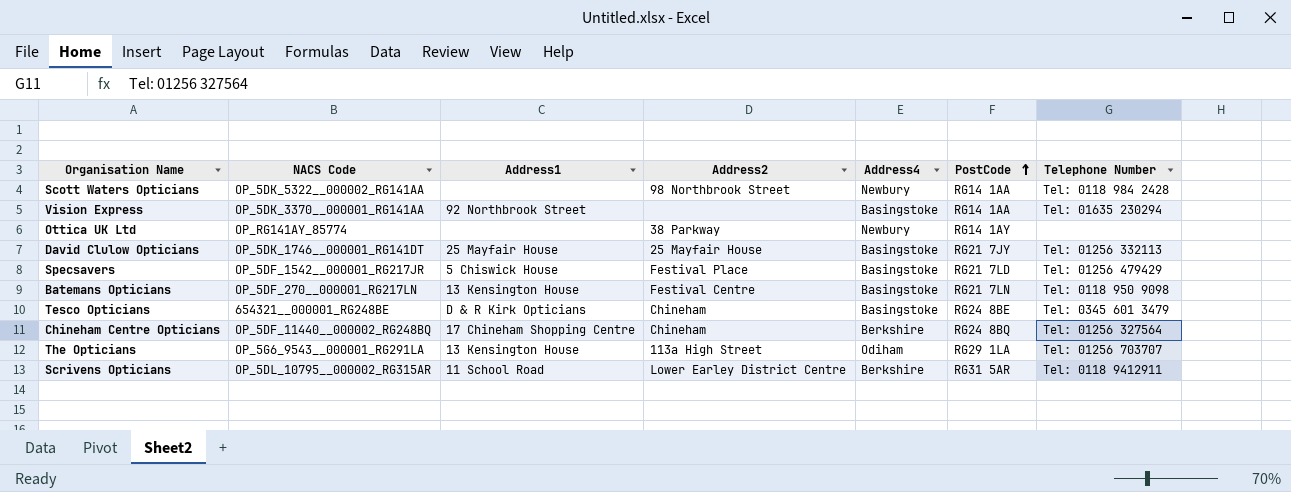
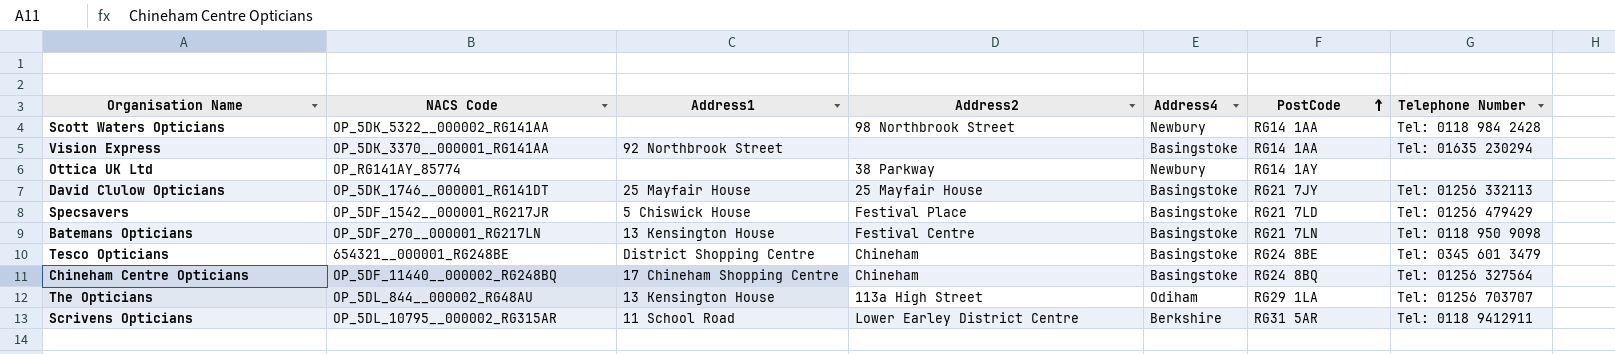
Tesco Opticians | Address1: D & R Kirk Opticians -> District Shopping Centre
Chineham Centre Opticians | Address4: Berkshire -> Basingstoke
The Opticians | NACS Code: OP_5G6_9543__000001_RG291LA -> OP_5DL_844__000002_RG48AU

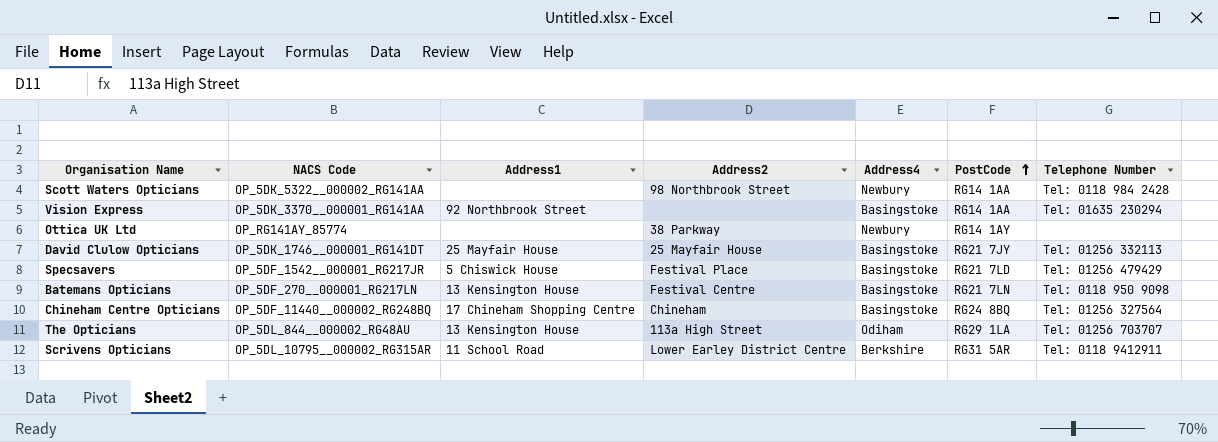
row Tesco Opticians: 654321__000001_RG248BE | District Shopping Centre | Chineham | Basingstoke | RG24 8BE | Tel: 0345 601 3479 -> none

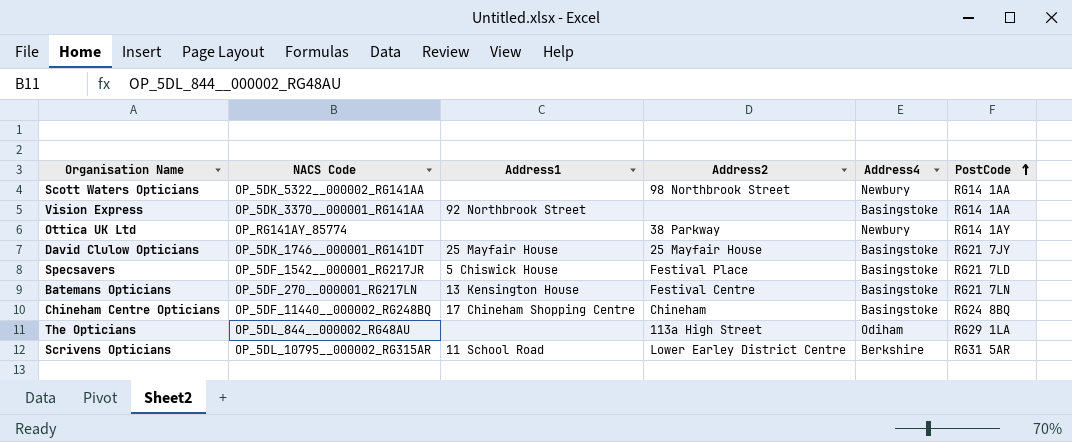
column Telephone Number | position: 7 -> none
The Opticians | Address1: 13 Kensington House -> none

